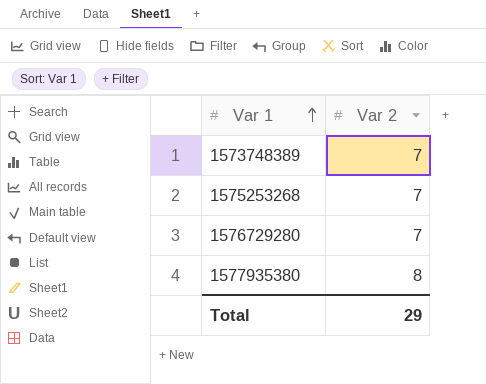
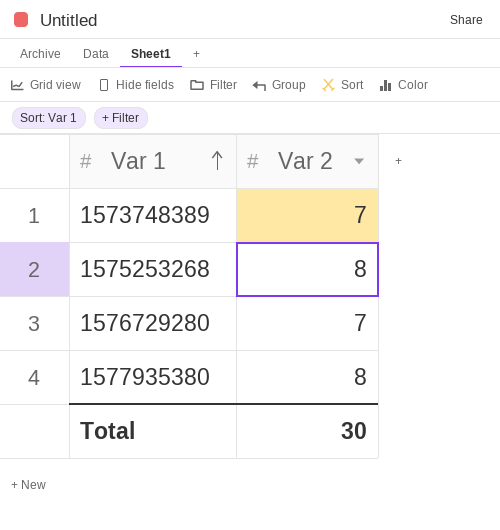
1575253268 | Var 2: 7 -> 8
Total | Var 2: 29 -> 30

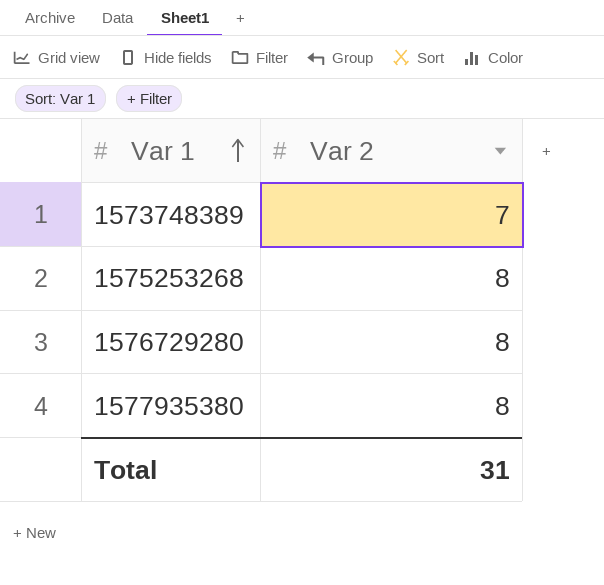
1576729280 | Var 2: 7 -> 8
Total | Var 2: 30 -> 31

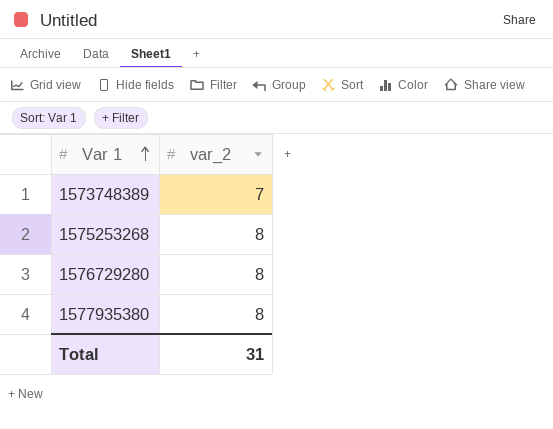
column name: Var 2 -> var_2

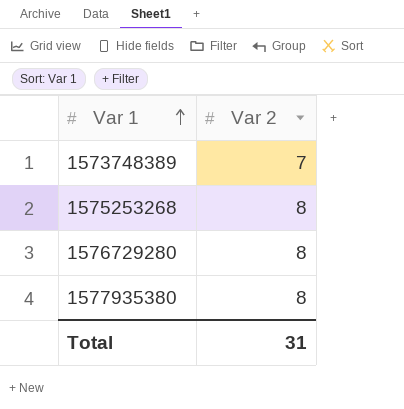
column name: var_2 -> Var 2

